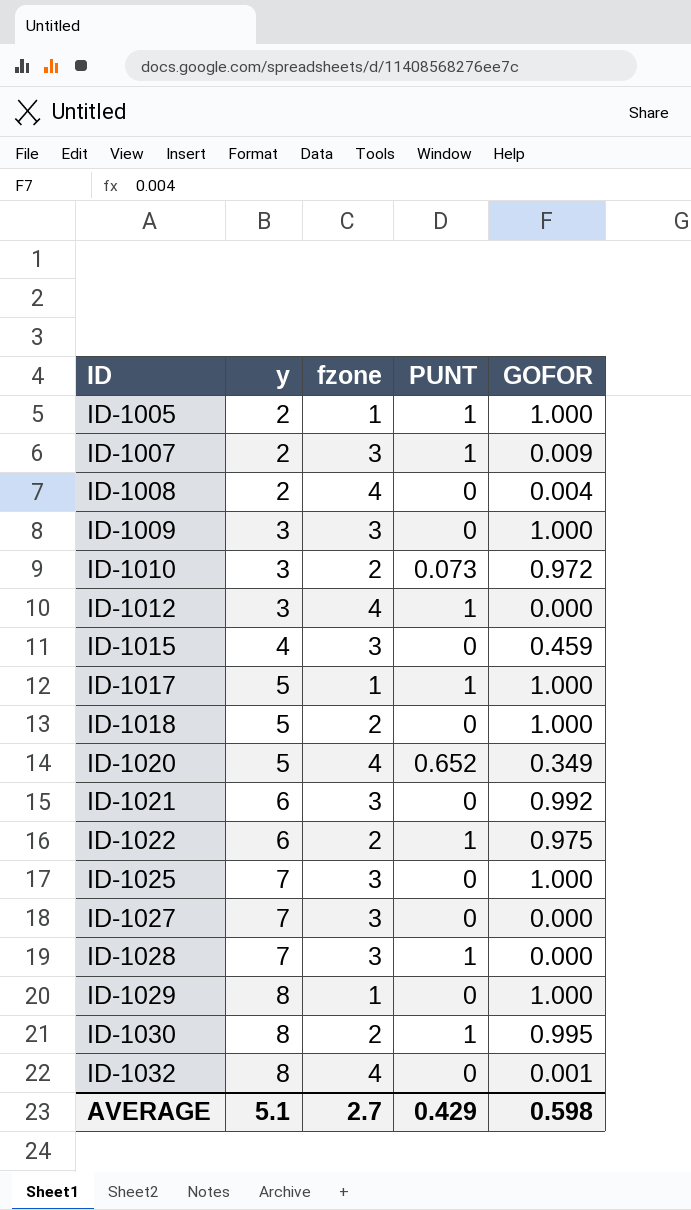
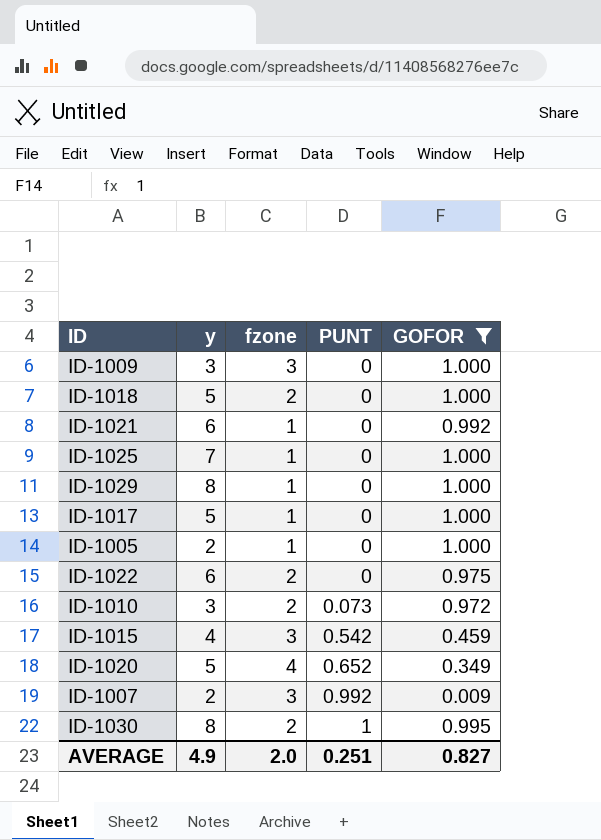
filter: none -> GOFOR >= 0.009
row order: ID ascending -> PUNT ascending
ID-1021 | fzone: 3 -> 1
ID-1025 | fzone: 3 -> 1
ID-1017 | PUNT: 1 -> 0
ID-1005 | PUNT: 1 -> 0
ID-1022 | PUNT: 1 -> 0
ID-1015 | PUNT: 0 -> 0.542
ID-1007 | PUNT: 1 -> 0.992
AVERAGE | y: 5.1 -> 4.9
AVERAGE | fzone: 2.7 -> 2.0
AVERAGE | PUNT: 0.429 -> 0.251
AVERAGE | GOFOR: 0.598 -> 0.827

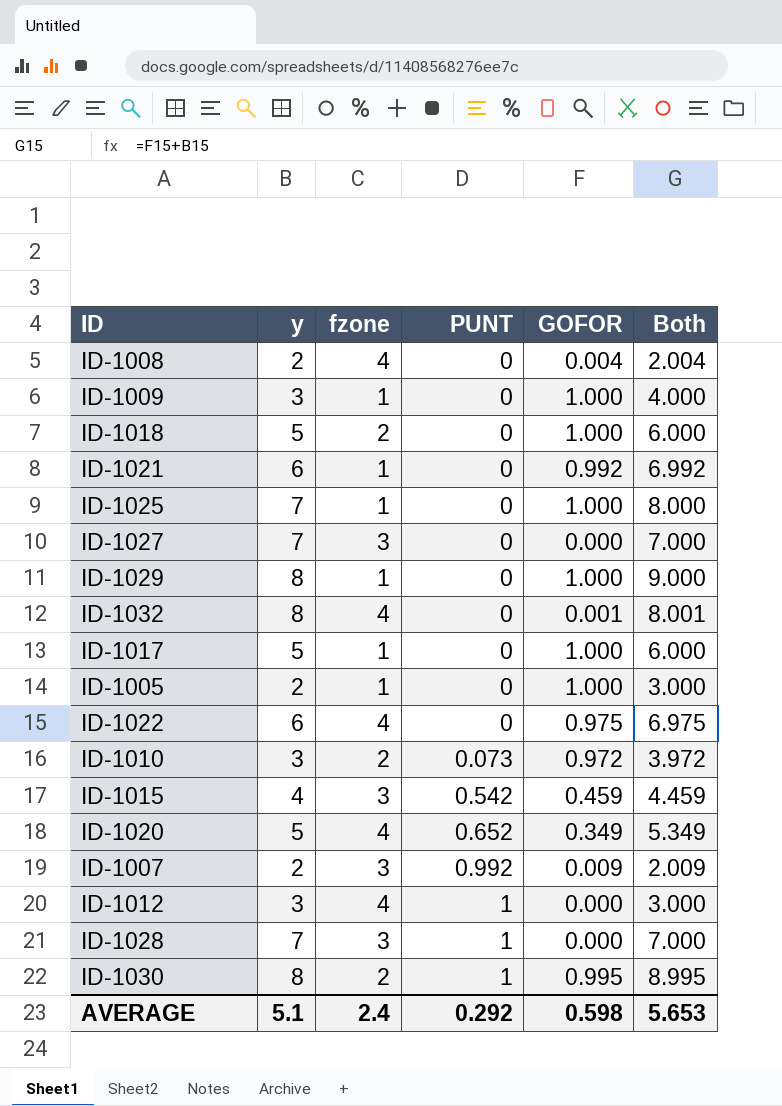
filter: GOFOR >= 0.009 -> none
column Both | formula: none -> [y] + [GOFOR]
ID-1009 | fzone: 3 -> 1
ID-1022 | fzone: 2 -> 4
AVERAGE | y: 4.9 -> 5.1
AVERAGE | fzone: 2.0 -> 2.4
AVERAGE | PUNT: 0.251 -> 0.292
AVERAGE | GOFOR: 0.827 -> 0.598

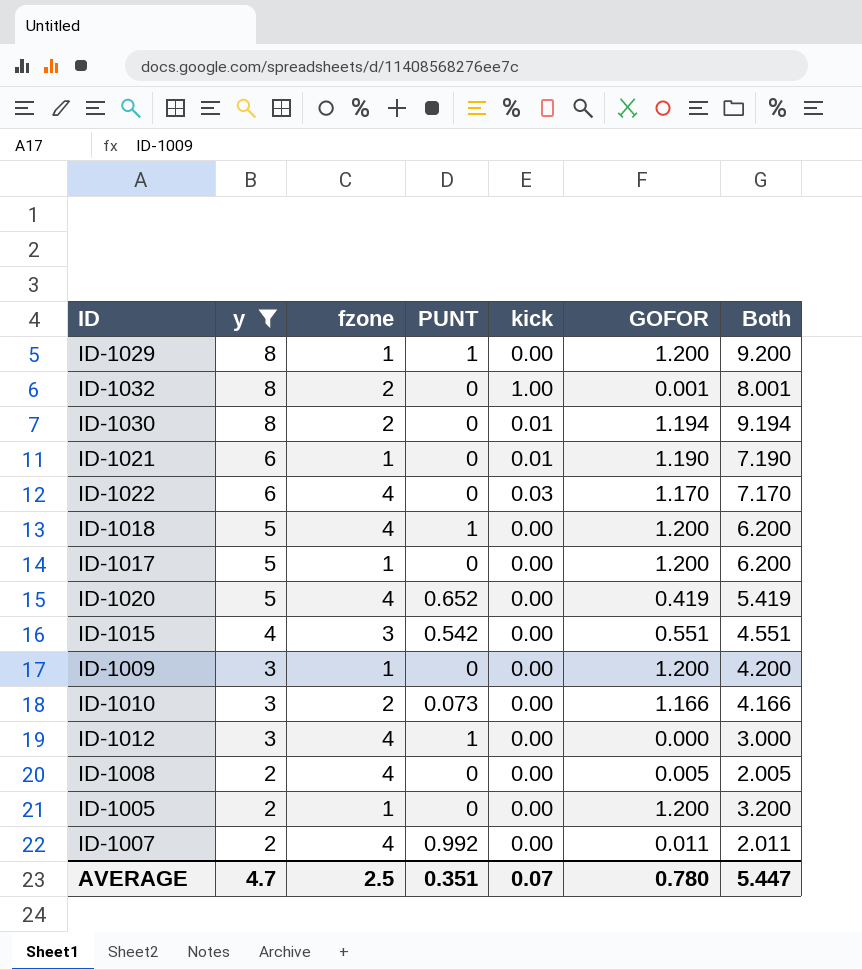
filter: none -> y != 7
row order: PUNT ascending -> y descending
column kick | position: none -> 5
ID-1029 | PUNT: 0 -> 1
ID-1029 | GOFOR: 1.000 -> 1.200
ID-1029 | Both: 9.000 -> 9.200
ID-1032 | fzone: 4 -> 2
ID-1030 | PUNT: 1 -> 0
ID-1030 | GOFOR: 0.995 -> 1.194
ID-1030 | Both: 8.995 -> 9.194
ID-1021 | GOFOR: 0.992 -> 1.190
ID-1021 | Both: 6.992 -> 7.190
ID-1022 | GOFOR: 0.975 -> 1.170
ID-1022 | Both: 6.975 -> 7.170
ID-1018 | fzone: 2 -> 4
ID-1018 | PUNT: 0 -> 1
ID-1018 | GOFOR: 1.000 -> 1.200
ID-1018 | Both: 6.000 -> 6.200
ID-1017 | GOFOR: 1.000 -> 1.200
ID-1017 | Both: 6.000 -> 6.200
ID-1020 | GOFOR: 0.349 -> 0.419
ID-1020 | Both: 5.349 -> 5.419
ID-1015 | GOFOR: 0.459 -> 0.551
ID-1015 | Both: 4.459 -> 4.551
ID-1009 | GOFOR: 1.000 -> 1.200
ID-1009 | Both: 4.000 -> 4.200
ID-1010 | GOFOR: 0.972 -> 1.166
ID-1010 | Both: 3.972 -> 4.166
ID-1008 | GOFOR: 0.004 -> 0.005
ID-1008 | Both: 2.004 -> 2.005
ID-1005 | GOFOR: 1.000 -> 1.200
ID-1005 | Both: 3.000 -> 3.200
ID-1007 | fzone: 3 -> 4
ID-1007 | GOFOR: 0.009 -> 0.011
ID-1007 | Both: 2.009 -> 2.011
AVERAGE | y: 5.1 -> 4.7
AVERAGE | fzone: 2.4 -> 2.5
AVERAGE | PUNT: 0.292 -> 0.351
AVERAGE | GOFOR: 0.598 -> 0.780
AVERAGE | Both: 5.653 -> 5.447

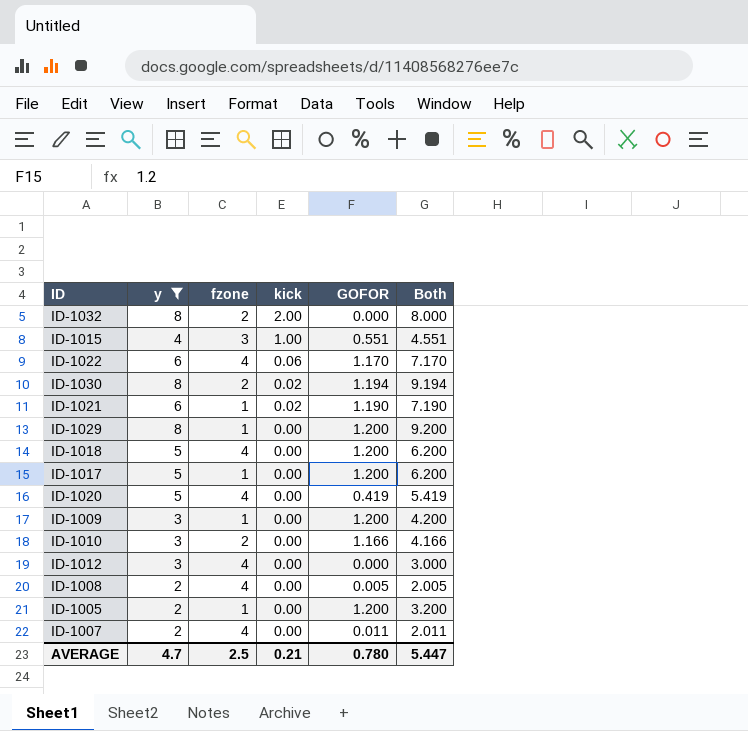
row order: y descending -> kick descending
column PUNT | position: 4 -> none
ID-1032 | kick: 1.00 -> 2.00
ID-1032 | GOFOR: 0.001 -> 0.000
ID-1032 | Both: 8.001 -> 8.000
ID-1015 | kick: 0.00 -> 1.00
ID-1022 | kick: 0.03 -> 0.06
ID-1030 | kick: 0.01 -> 0.02
ID-1021 | kick: 0.01 -> 0.02
AVERAGE | kick: 0.07 -> 0.21

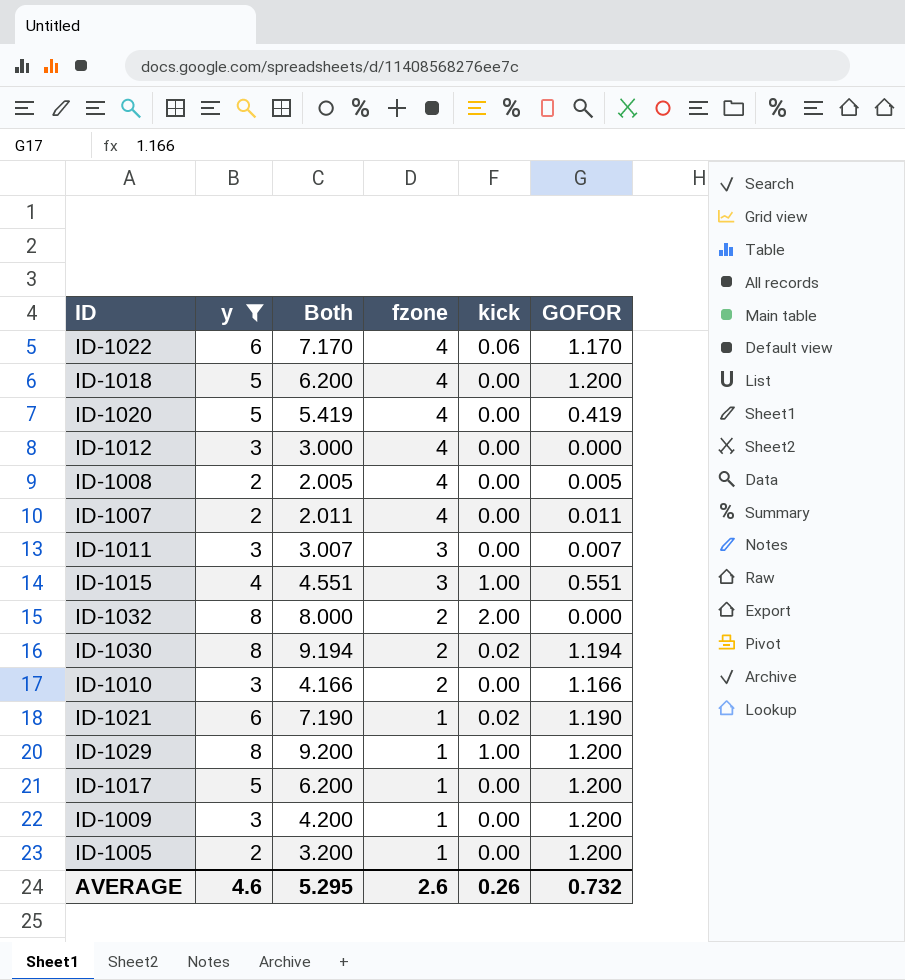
row order: kick descending -> fzone descending
column Both | position: 6 -> 3
row ID-1011: none -> 3 | 3.007 | 3 | 0.00 | 0.007
ID-1029 | kick: 0.00 -> 1.00
AVERAGE | y: 4.7 -> 4.6
AVERAGE | Both: 5.447 -> 5.295
AVERAGE | fzone: 2.5 -> 2.6
AVERAGE | kick: 0.21 -> 0.26
AVERAGE | GOFOR: 0.780 -> 0.732

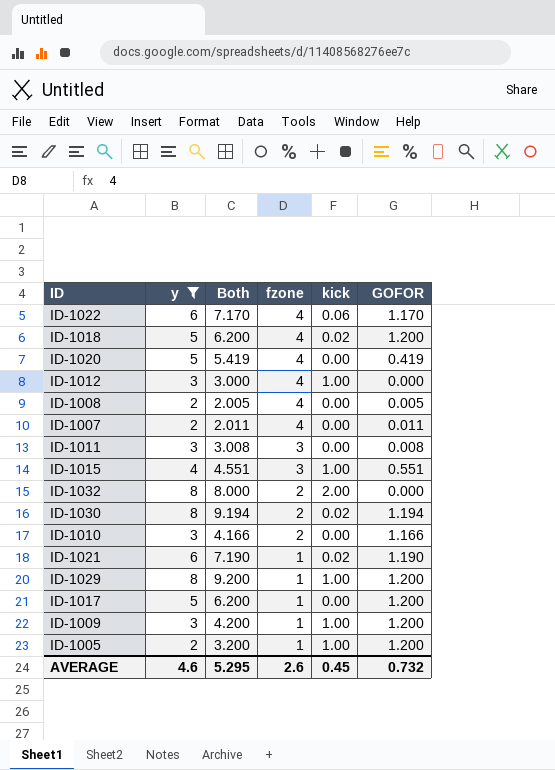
ID-1018 | kick: 0.00 -> 0.02
ID-1012 | kick: 0.00 -> 1.00
ID-1011 | Both: 3.007 -> 3.008
ID-1011 | GOFOR: 0.007 -> 0.008
ID-1009 | kick: 0.00 -> 1.00
ID-1005 | kick: 0.00 -> 1.00
AVERAGE | kick: 0.26 -> 0.45

